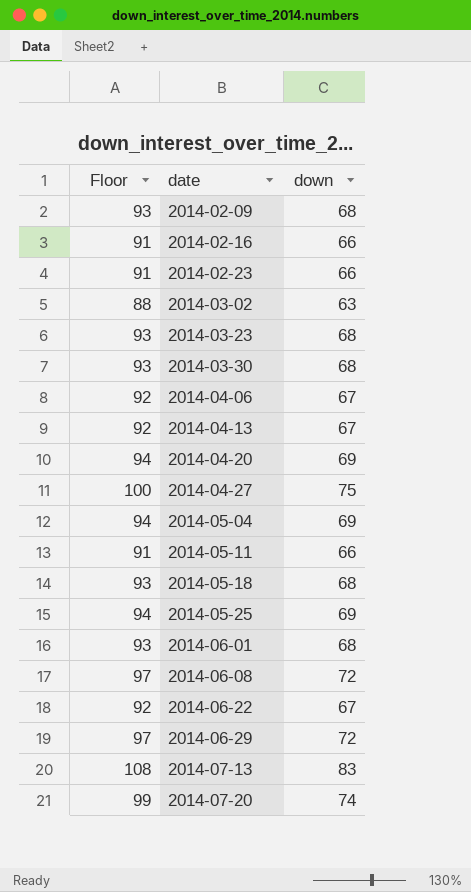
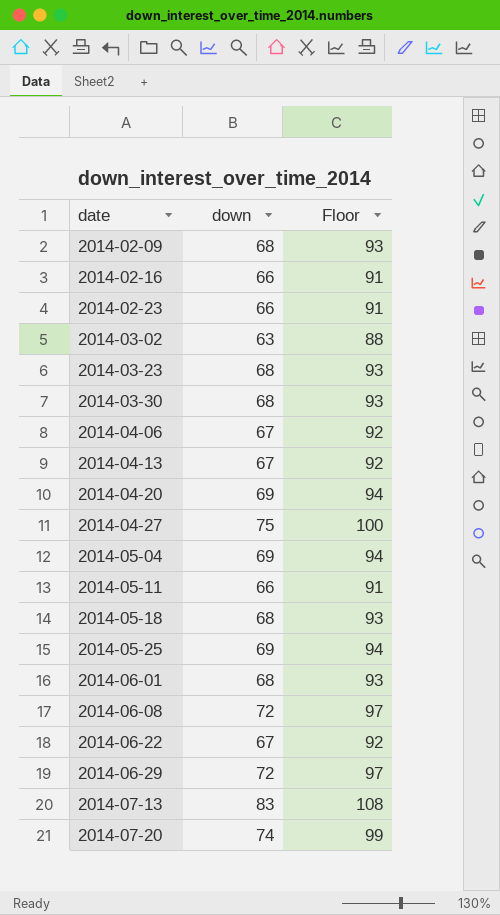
column Floor | position: 1 -> 3

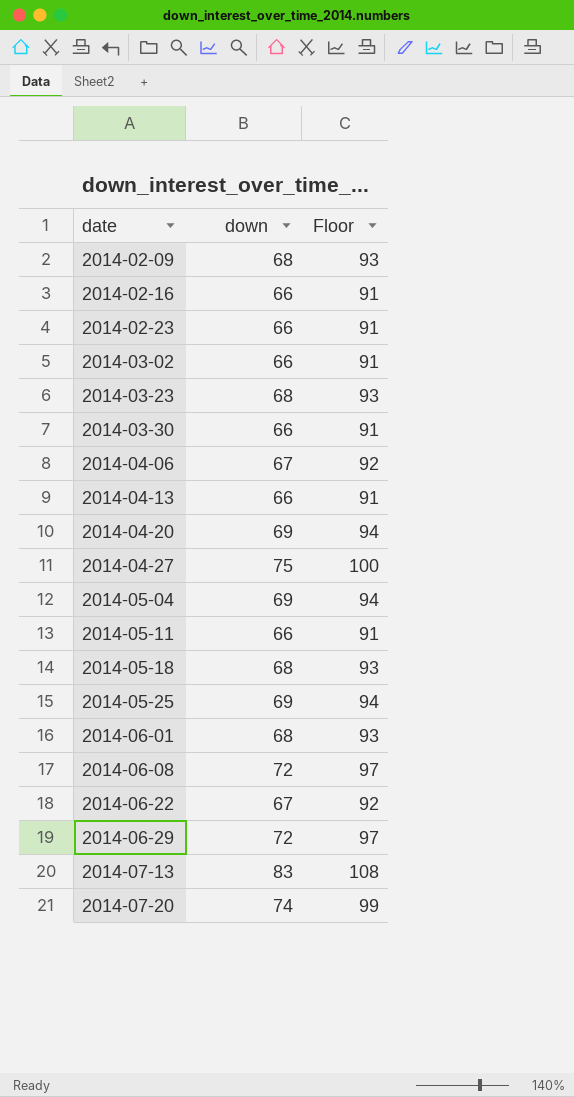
2014-03-02 | down: 63 -> 66
2014-03-02 | Floor: 88 -> 91
2014-03-30 | down: 68 -> 66
2014-03-30 | Floor: 93 -> 91
2014-04-13 | down: 67 -> 66
2014-04-13 | Floor: 92 -> 91

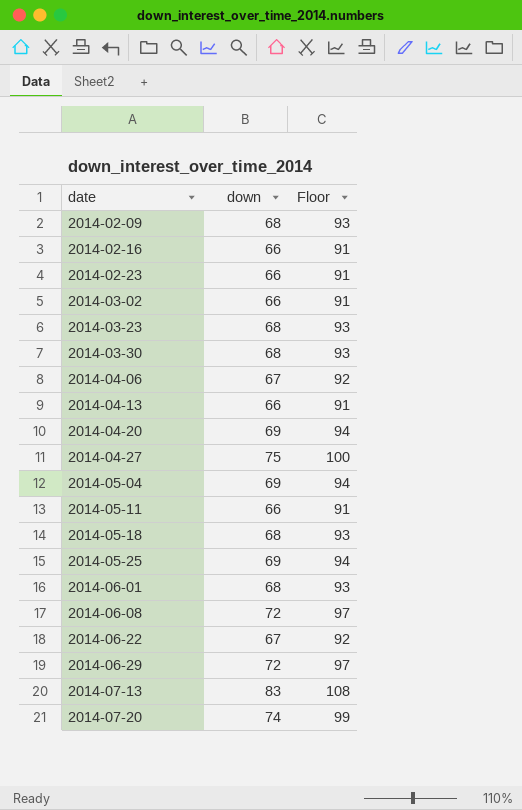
2014-03-30 | down: 66 -> 68
2014-03-30 | Floor: 91 -> 93

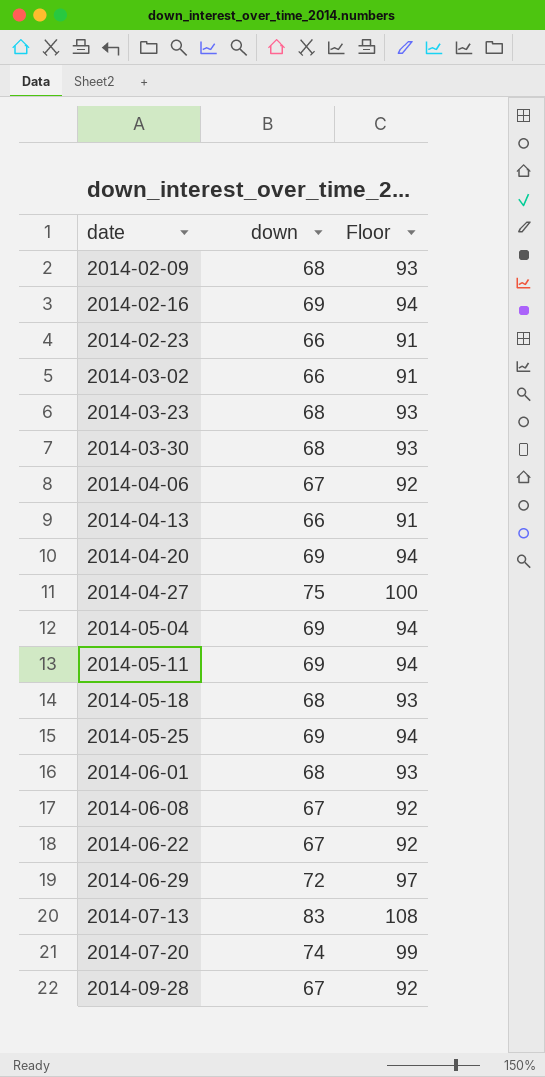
2014-02-16 | down: 66 -> 69
2014-02-16 | Floor: 91 -> 94
2014-05-11 | down: 66 -> 69
2014-05-11 | Floor: 91 -> 94
2014-06-08 | down: 72 -> 67
2014-06-08 | Floor: 97 -> 92
row 2014-09-28: none -> 67 | 92

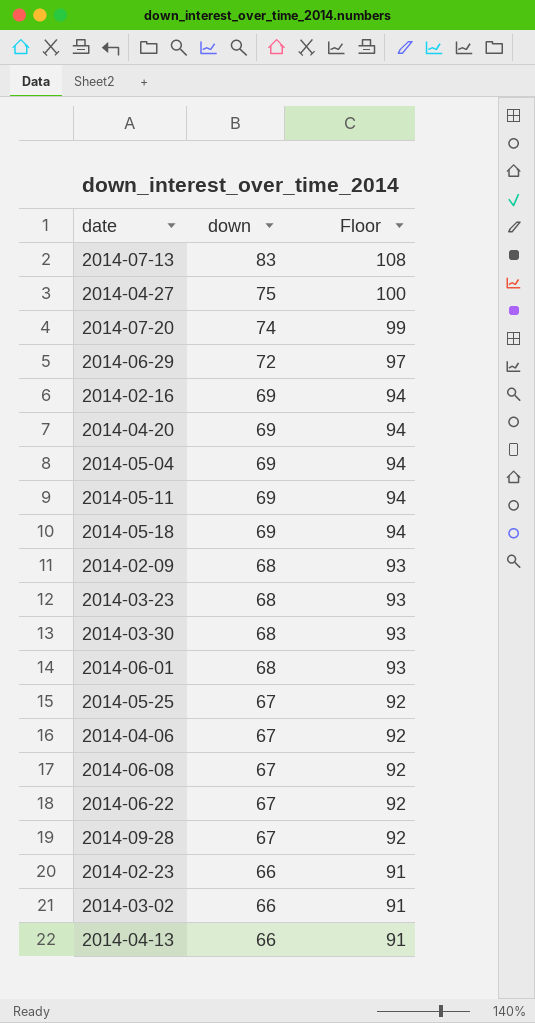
row order: date ascending -> down descending
2014-05-18 | down: 68 -> 69
2014-05-18 | Floor: 93 -> 94
2014-05-25 | down: 69 -> 67
2014-05-25 | Floor: 94 -> 92

